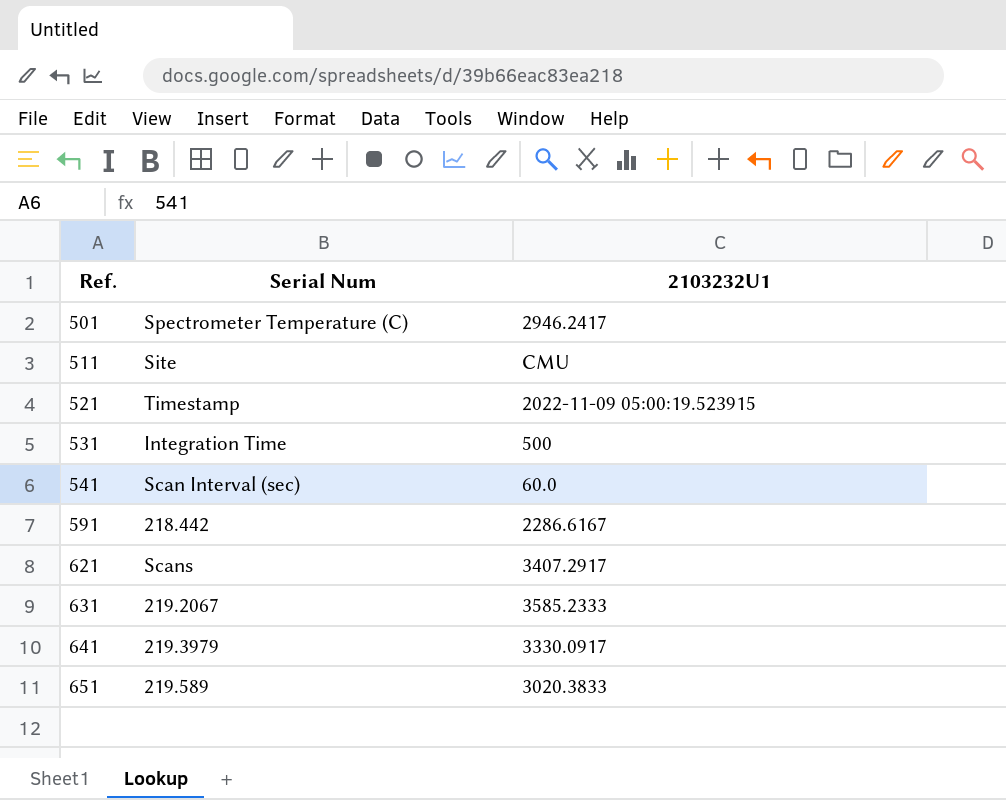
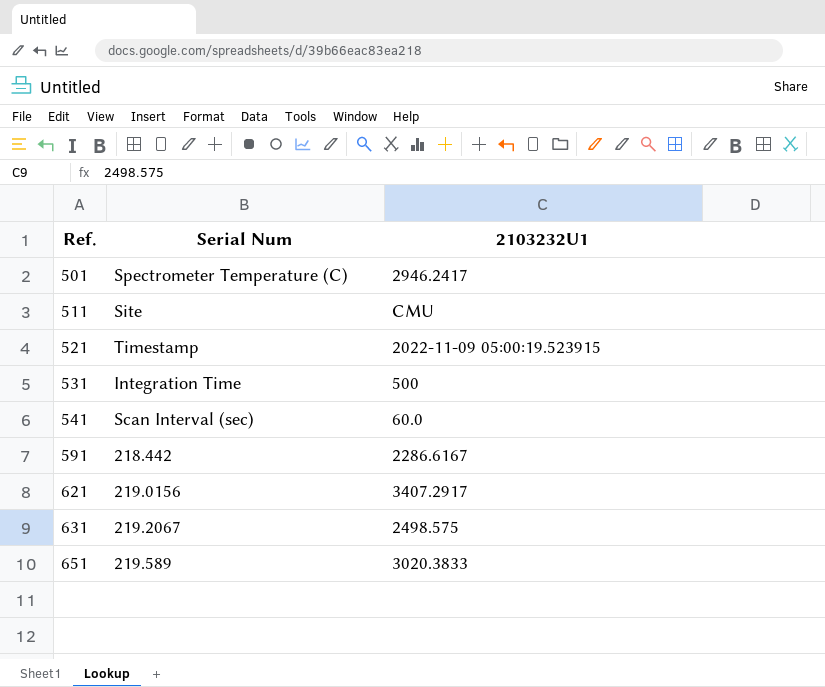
row 641: 219.3979 | 3330.0917 -> none
621 | Serial Num: Scans -> 219.0156
631 | 2103232U1: 3585.2333 -> 2498.575

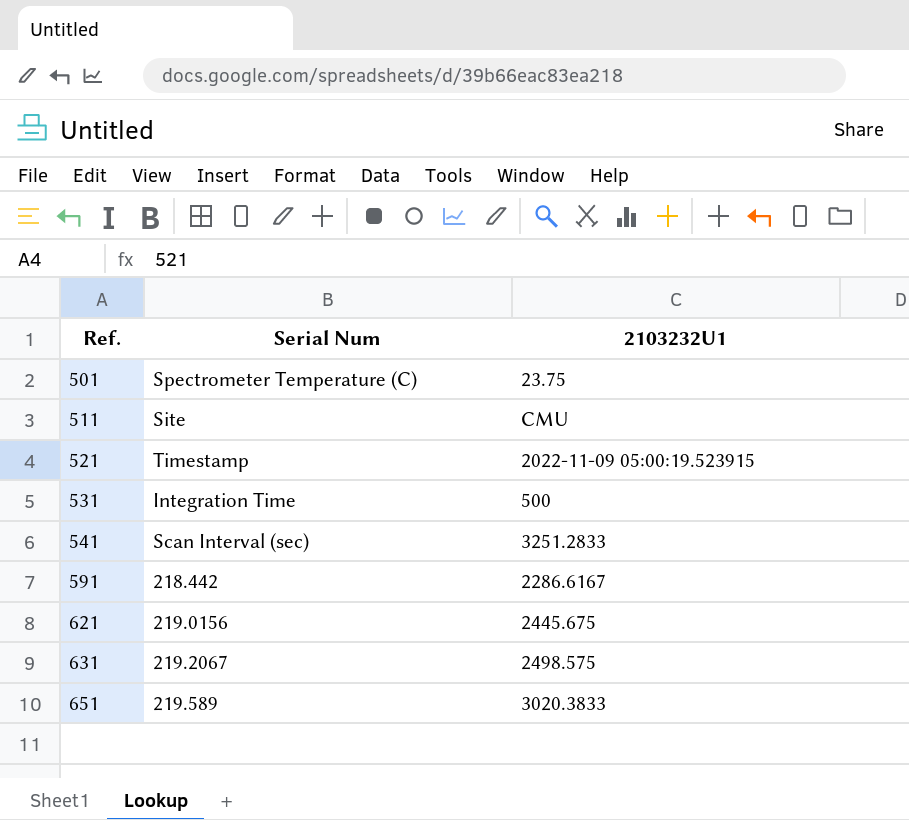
501 | 2103232U1: 2946.2417 -> 23.75
541 | 2103232U1: 60.0 -> 3251.2833
621 | 2103232U1: 3407.2917 -> 2445.675

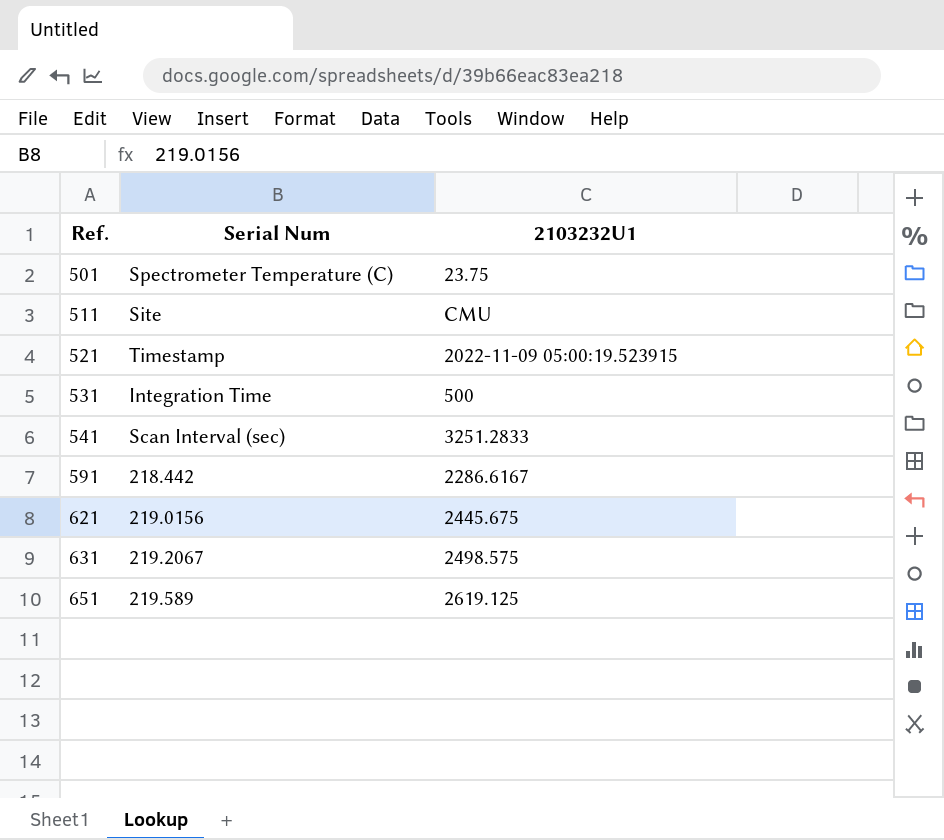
651 | 2103232U1: 3020.3833 -> 2619.125

